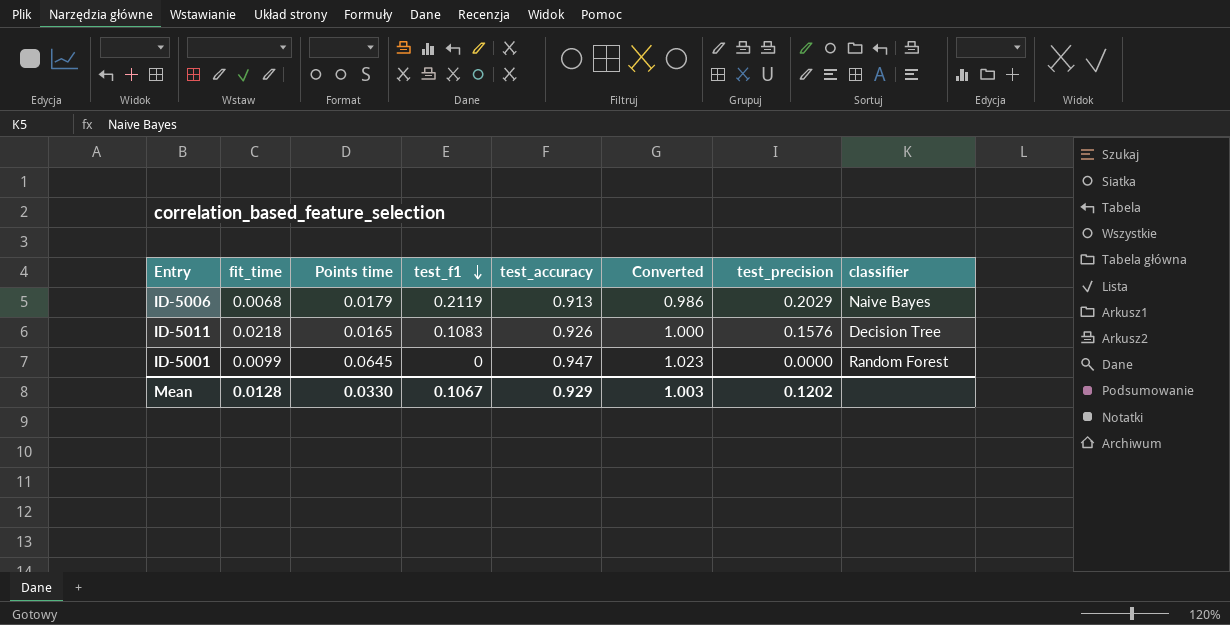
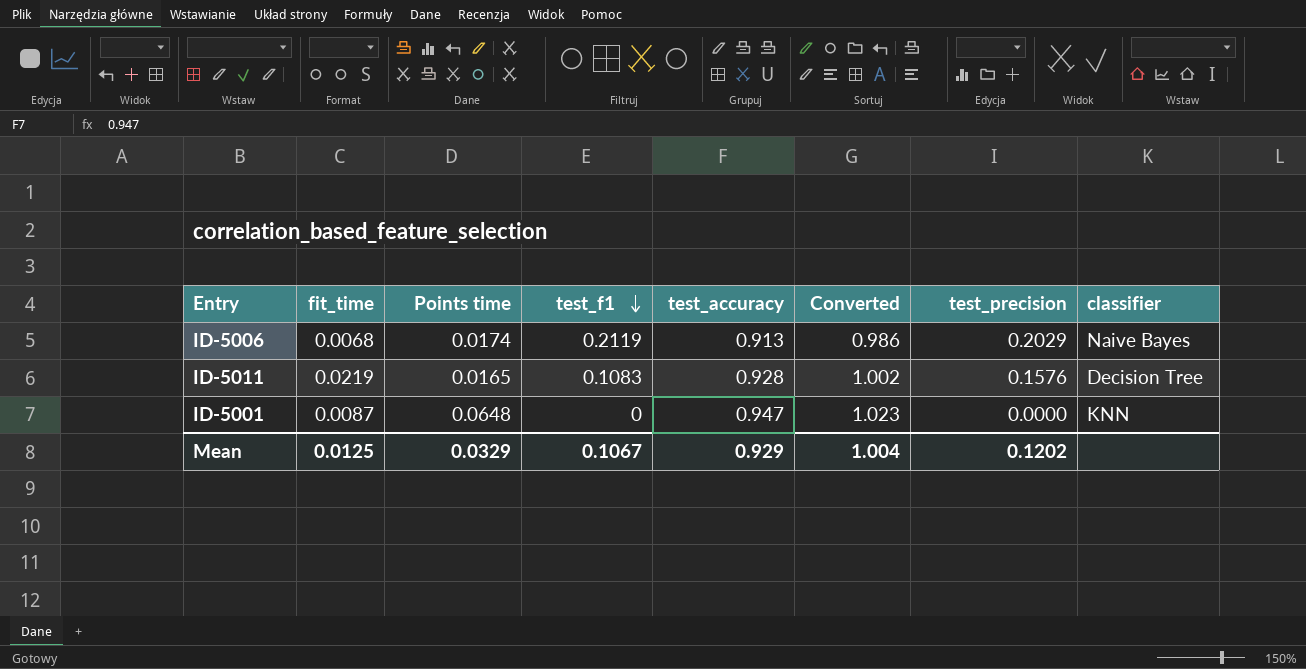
ID-5006 | Points time: 0.0179 -> 0.0174
ID-5011 | fit_time: 0.0218 -> 0.0219
ID-5011 | test_accuracy: 0.926 -> 0.928
ID-5011 | Converted: 1.000 -> 1.002
ID-5001 | fit_time: 0.0099 -> 0.0087
ID-5001 | Points time: 0.0645 -> 0.0648
ID-5001 | classifier: Random Forest -> KNN
Mean | fit_time: 0.0128 -> 0.0125
Mean | Points time: 0.0330 -> 0.0329
Mean | Converted: 1.003 -> 1.004

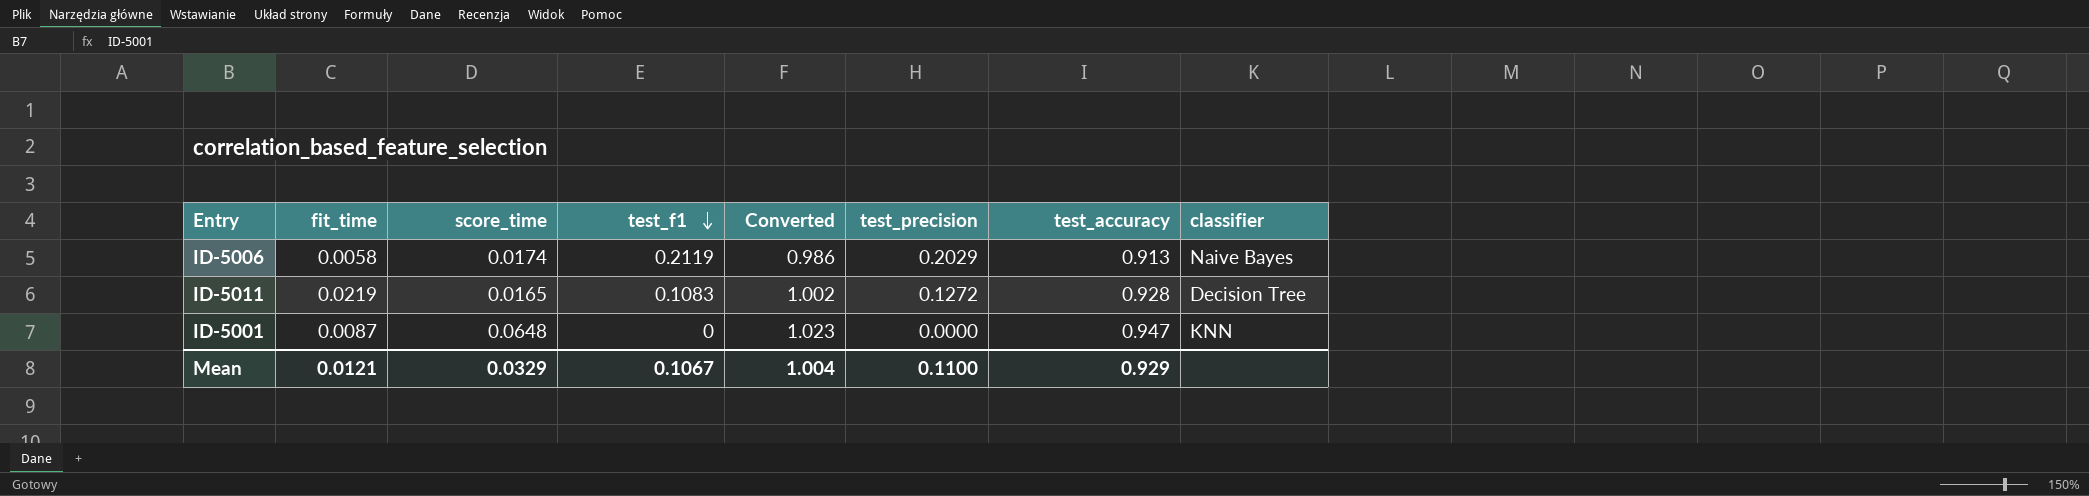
column name: Points time -> score_time
column test_accuracy | position: 5 -> 7
ID-5006 | fit_time: 0.0068 -> 0.0058
ID-5011 | test_precision: 0.1576 -> 0.1272
Mean | fit_time: 0.0125 -> 0.0121
Mean | test_precision: 0.1202 -> 0.1100

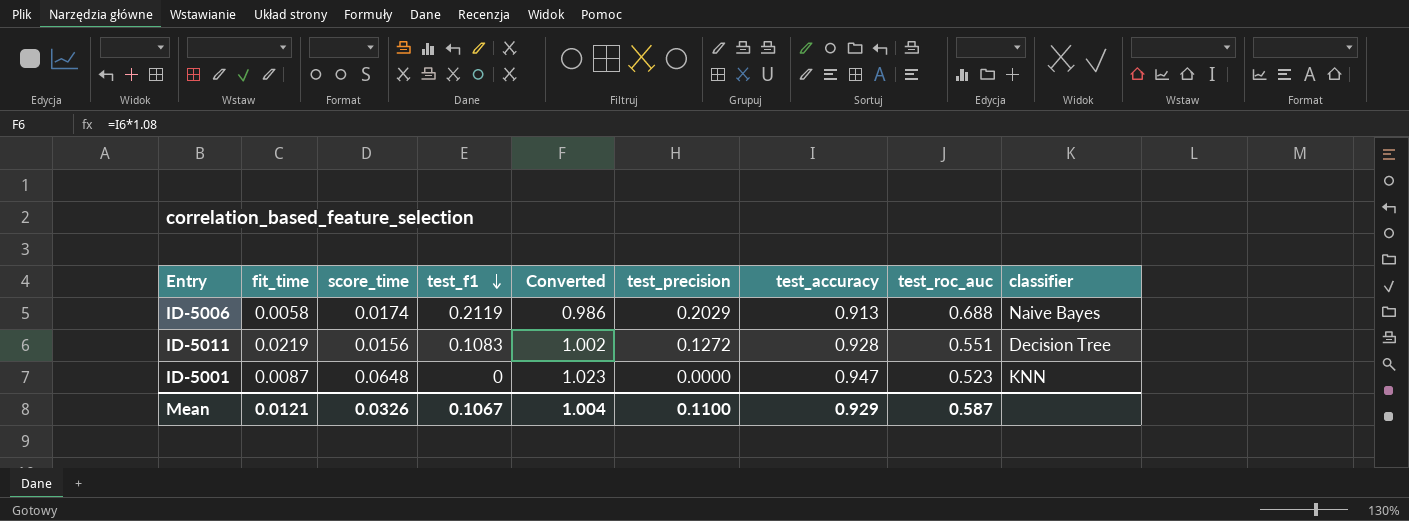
column test_roc_auc | position: none -> 8
ID-5011 | score_time: 0.0165 -> 0.0156
Mean | score_time: 0.0329 -> 0.0326

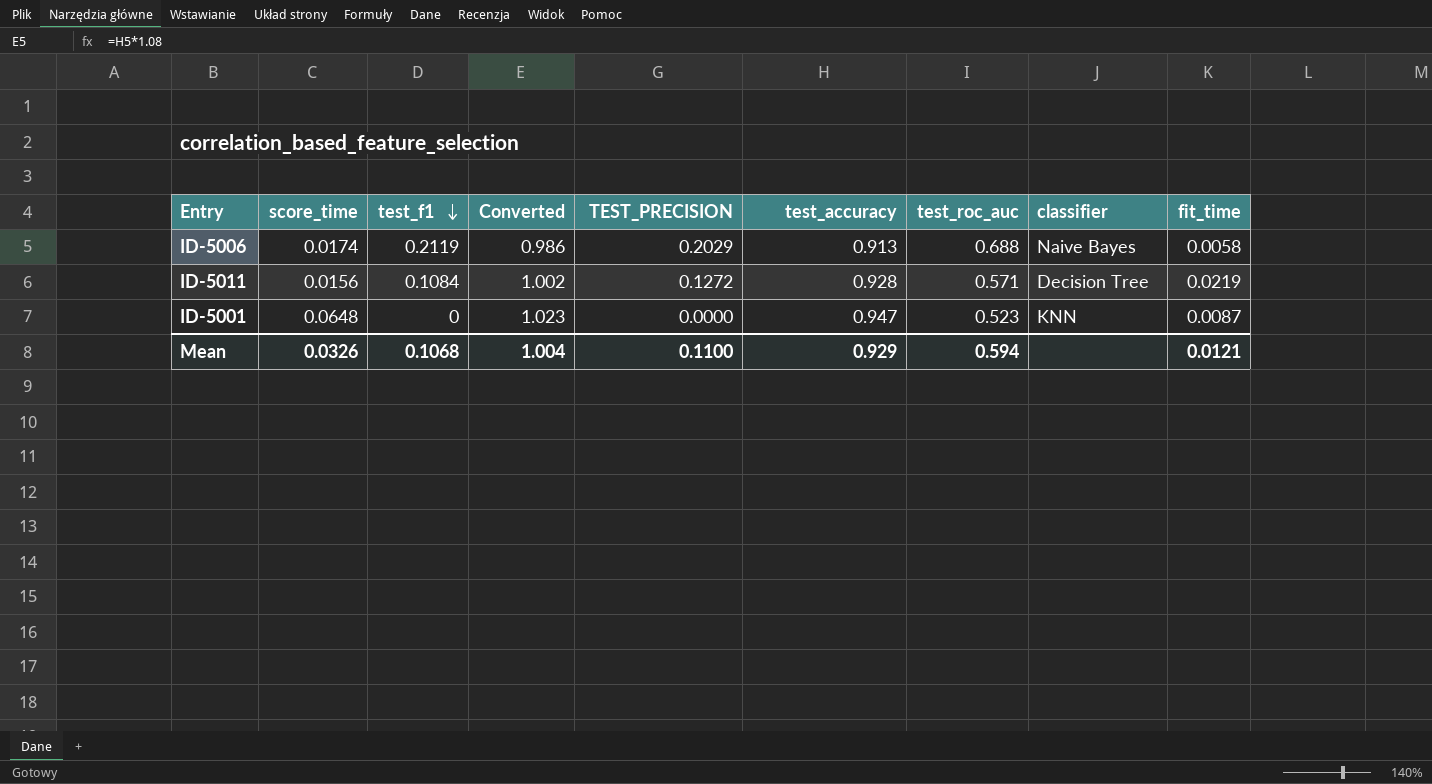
column name: test_precision -> TEST_PRECISION
column fit_time | position: 2 -> 9
ID-5011 | test_f1: 0.1083 -> 0.1084
ID-5011 | test_roc_auc: 0.551 -> 0.571
Mean | test_f1: 0.1067 -> 0.1068
Mean | test_roc_auc: 0.587 -> 0.594

